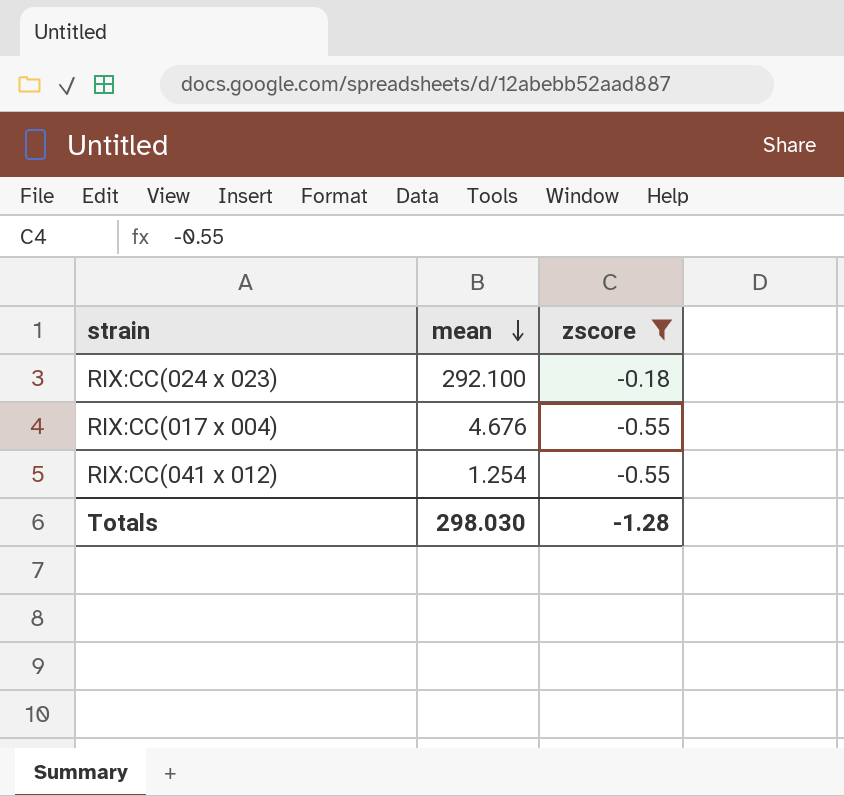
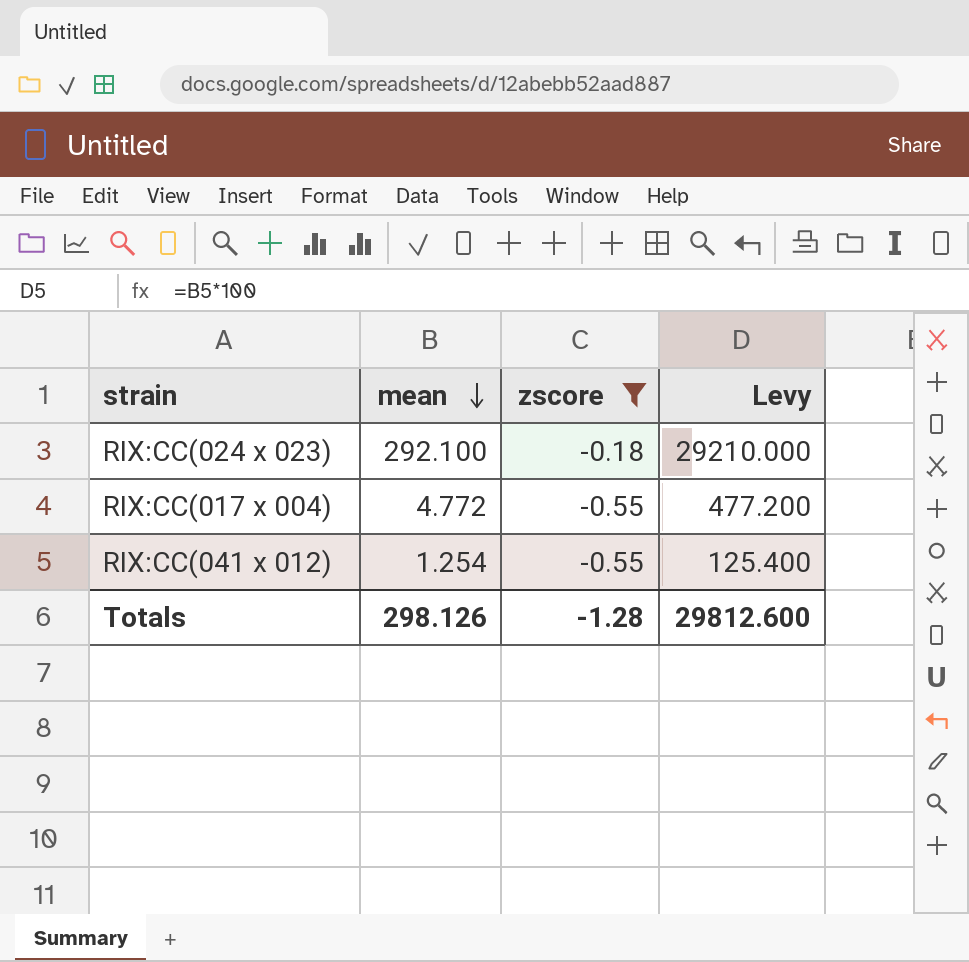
column Levy | formula: none -> [mean] * 100
RIX:CC(017 x 004) | mean: 4.676 -> 4.772
Totals | mean: 298.030 -> 298.126

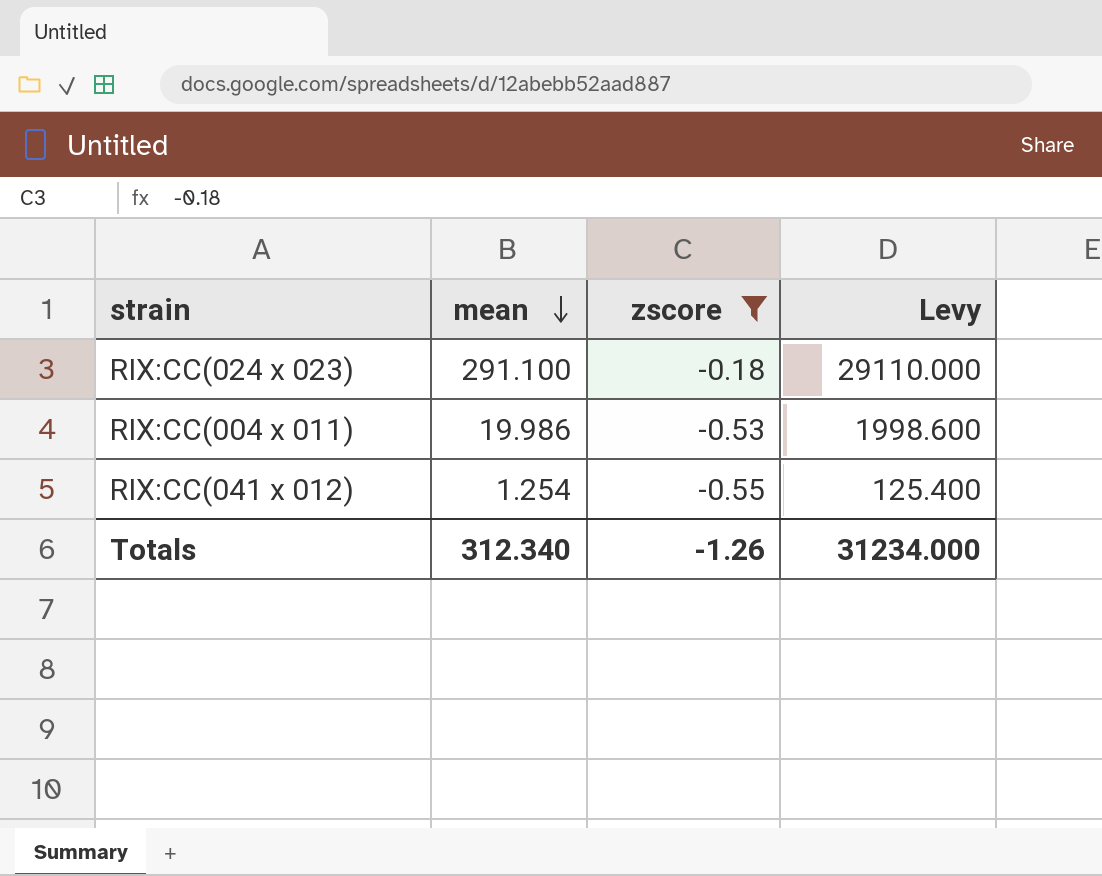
row RIX:CC(017 x 004): 4.772 | -0.55 | 477.200 -> none
RIX:CC(024 x 023) | mean: 292.100 -> 291.100
RIX:CC(024 x 023) | Levy: 29210.000 -> 29110.000
row RIX:CC(004 x 011): none -> 19.986 | -0.53 | 1998.600
Totals | mean: 298.126 -> 312.340
Totals | zscore: -1.28 -> -1.26
Totals | Levy: 29812.600 -> 31234.000

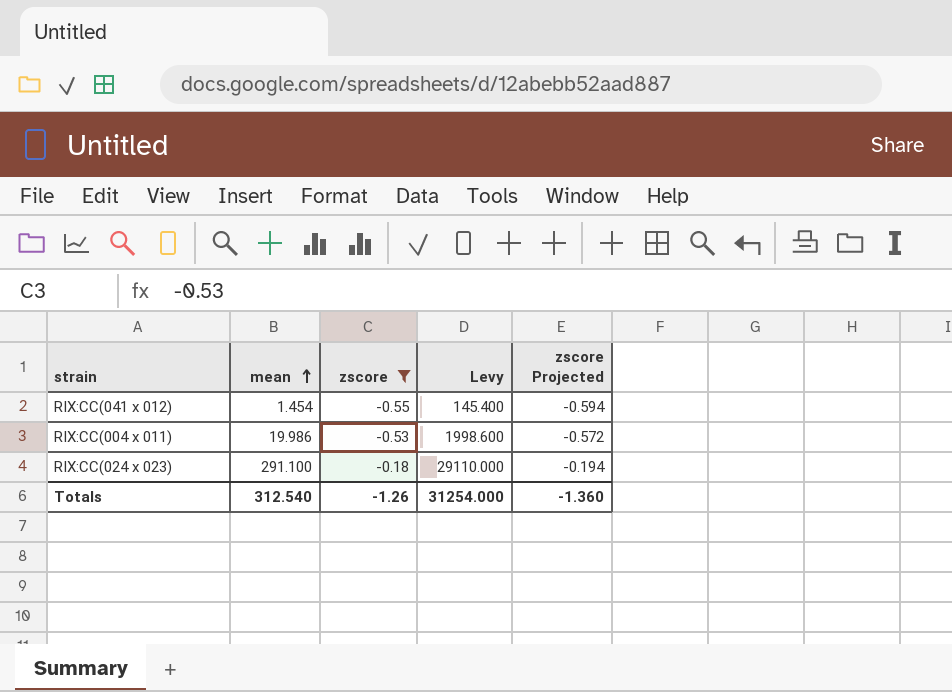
row order: mean descending -> mean ascending
column zscore Projected | formula: none -> [zscore] * 1.08
RIX:CC(041 x 012) | mean: 1.254 -> 1.454
RIX:CC(041 x 012) | Levy: 125.400 -> 145.400
Totals | mean: 312.340 -> 312.540
Totals | Levy: 31234.000 -> 31254.000

